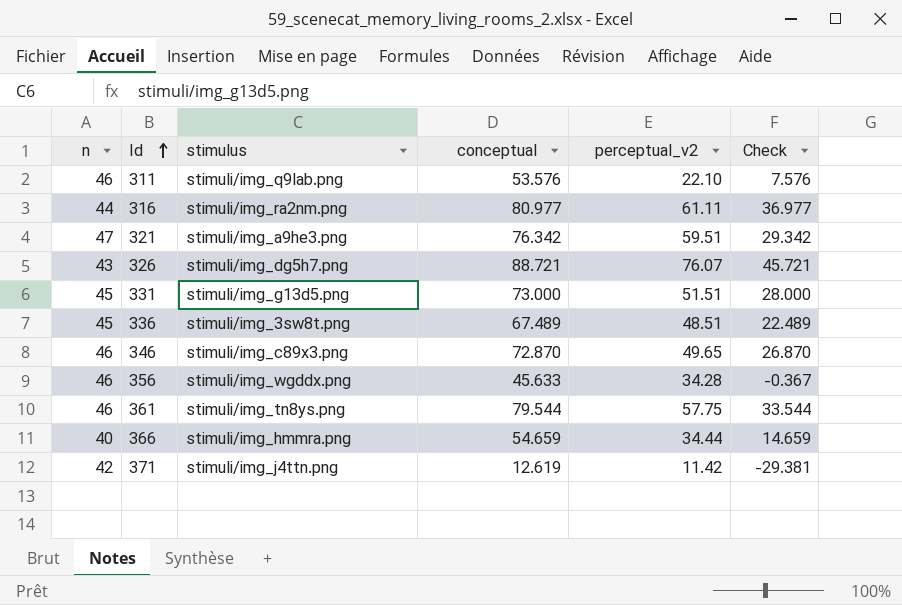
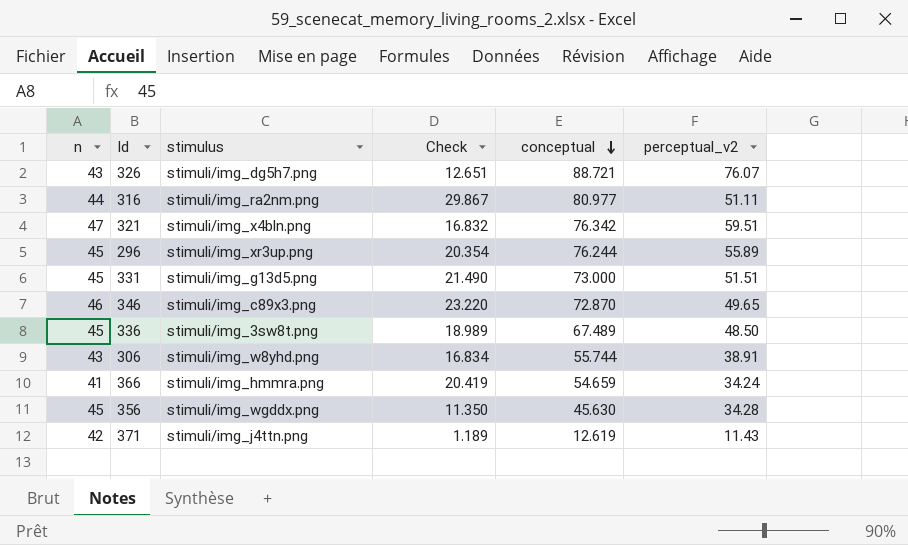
row order: Id ascending -> conceptual descending
column Check | formula: [conceptual] - [n] -> [conceptual] - [perceptual_v2]
column Check | position: 6 -> 4
row 311: 46 | stimuli/img_q9lab.png | 53.576 | 22.10 | 7.576 -> none
row 361: 46 | stimuli/img_tn8ys.png | 79.544 | 57.75 | 33.544 -> none
316 | perceptual_v2: 61.11 -> 51.11
321 | stimulus: stimuli/img_a9he3.png -> stimuli/img_x4bln.png
row 296: none -> 45 | stimuli/img_xr3up.png | 20.354 | 76.244 | 55.89
336 | perceptual_v2: 48.51 -> 48.50
row 306: none -> 43 | stimuli/img_w8yhd.png | 16.834 | 55.744 | 38.91
366 | n: 40 -> 41
366 | perceptual_v2: 34.44 -> 34.24
356 | n: 46 -> 45
356 | conceptual: 45.633 -> 45.630
371 | perceptual_v2: 11.42 -> 11.43

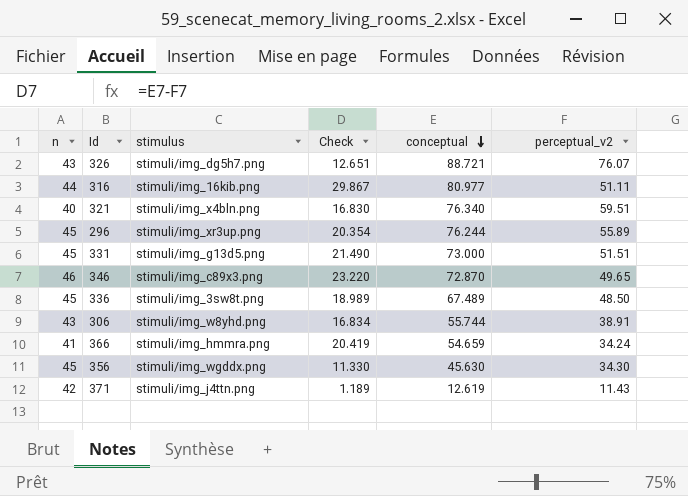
316 | stimulus: stimuli/img_ra2nm.png -> stimuli/img_16kib.png
321 | n: 47 -> 40
321 | Check: 16.832 -> 16.830
321 | conceptual: 76.342 -> 76.340
356 | Check: 11.350 -> 11.330
356 | perceptual_v2: 34.28 -> 34.30

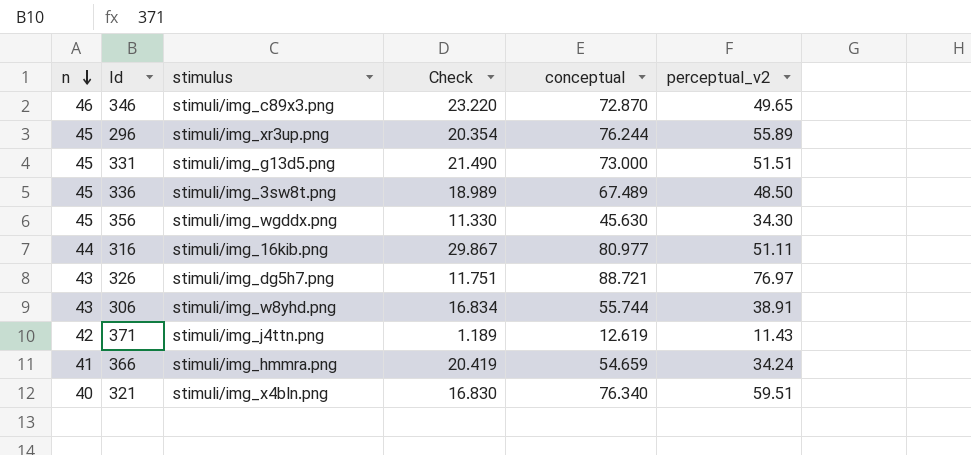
row order: conceptual descending -> n descending
326 | Check: 12.651 -> 11.751
326 | perceptual_v2: 76.07 -> 76.97

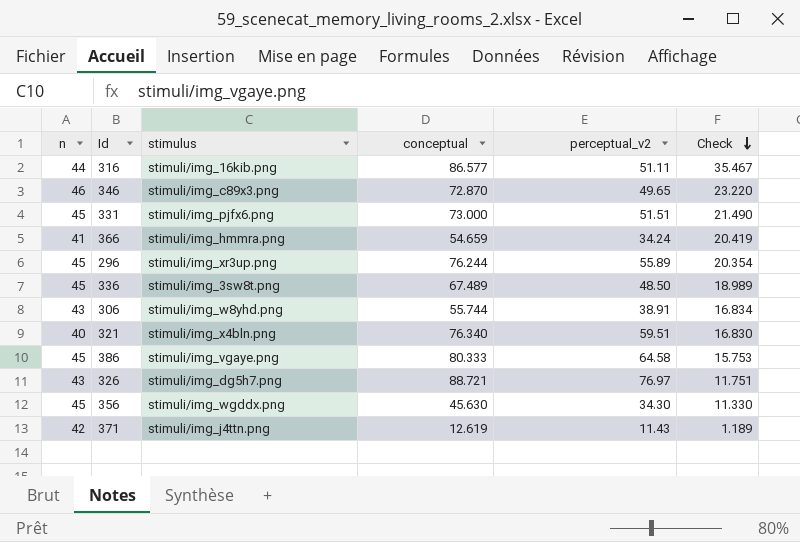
row order: n descending -> Check descending
column Check | position: 4 -> 6
316 | conceptual: 80.977 -> 86.577
316 | Check: 29.867 -> 35.467
331 | stimulus: stimuli/img_g13d5.png -> stimuli/img_pjfx6.png
row 386: none -> 45 | stimuli/img_vgaye.png | 80.333 | 64.58 | 15.753

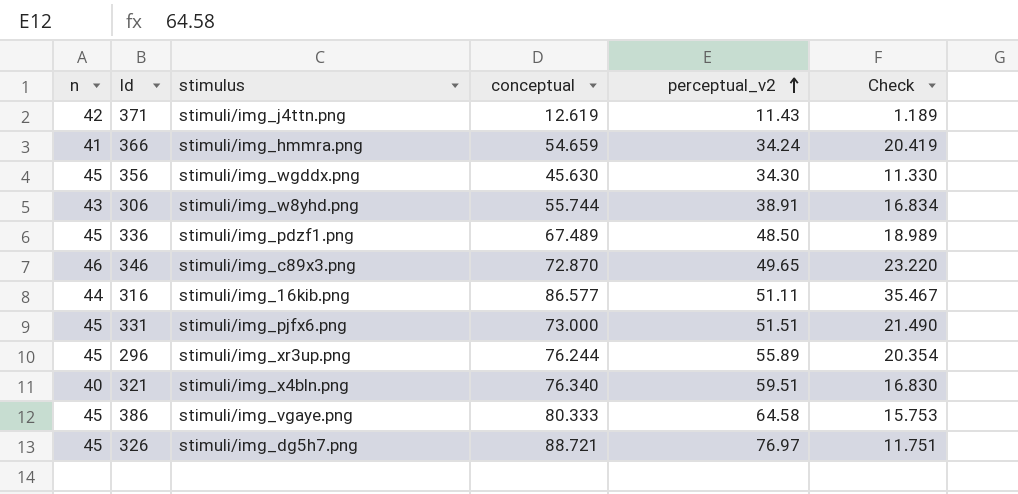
row order: Check descending -> perceptual_v2 ascending
336 | stimulus: stimuli/img_3sw8t.png -> stimuli/img_pdzf1.png
326 | n: 43 -> 45

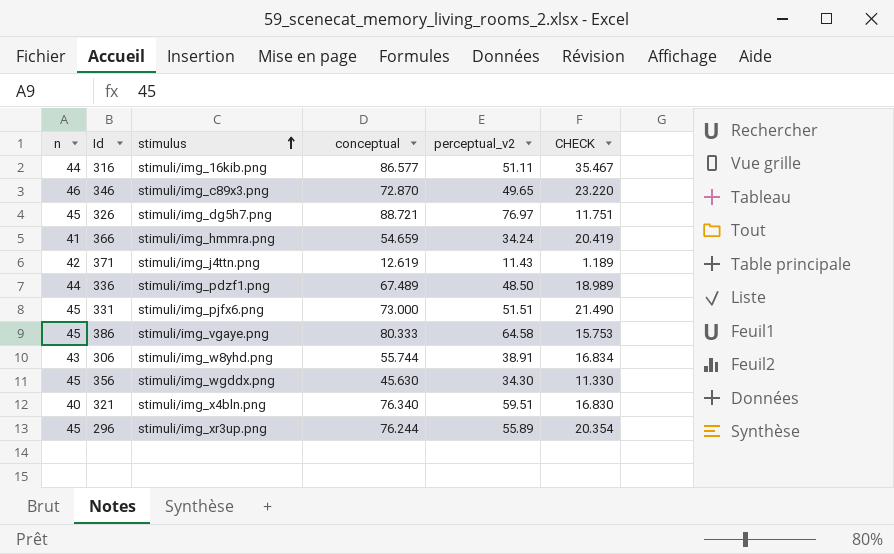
row order: perceptual_v2 ascending -> stimulus ascending
column name: Check -> CHECK
336 | n: 45 -> 44

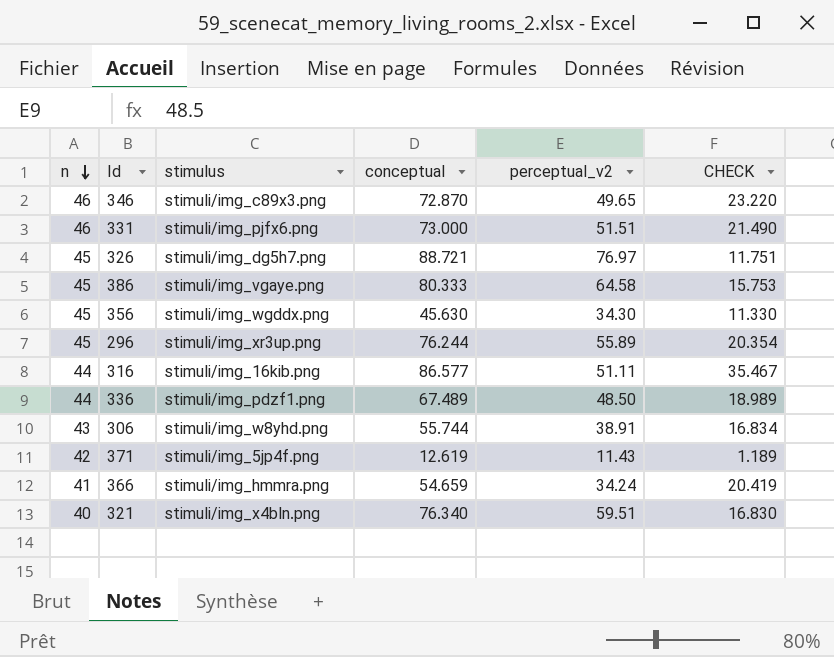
row order: stimulus ascending -> n descending
331 | n: 45 -> 46
371 | stimulus: stimuli/img_j4ttn.png -> stimuli/img_5jp4f.png

